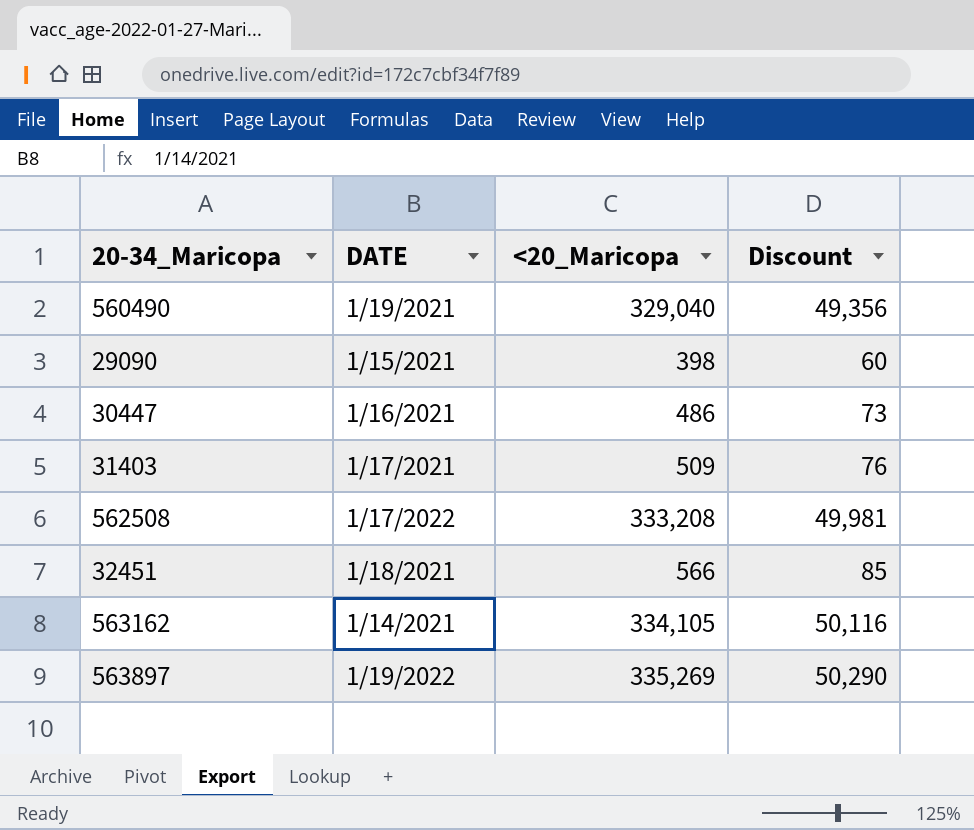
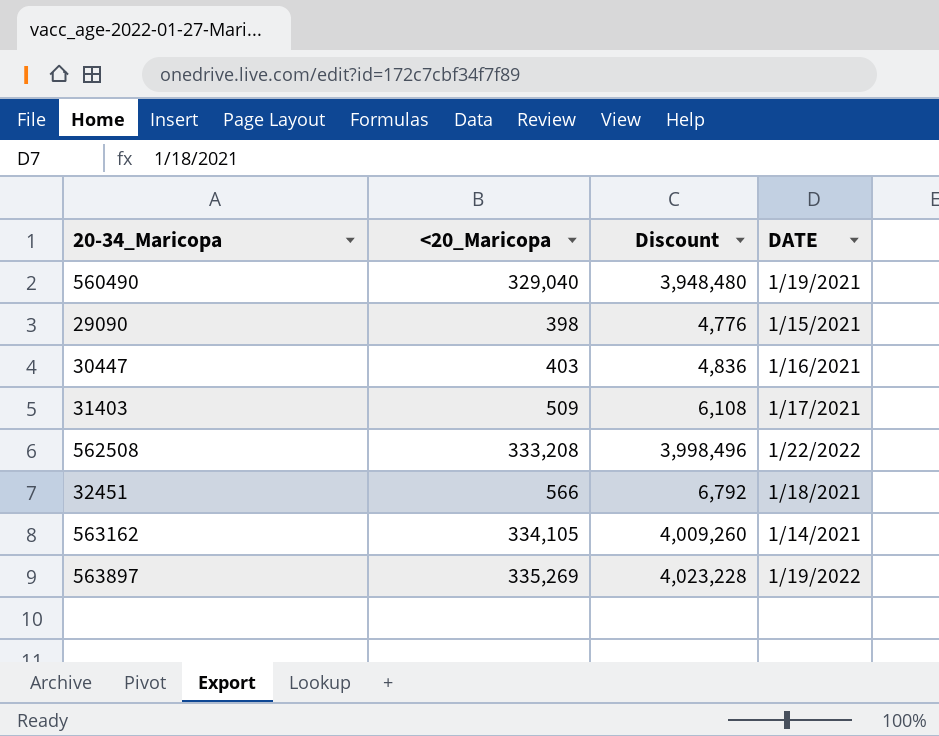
column Discount | formula: [<20_Maricopa] * 0.15 -> [<20_Maricopa] * 12
column DATE | position: 2 -> 4
30447 | <20_Maricopa: 486 -> 403
562508 | DATE: 1/17/2022 -> 1/22/2022

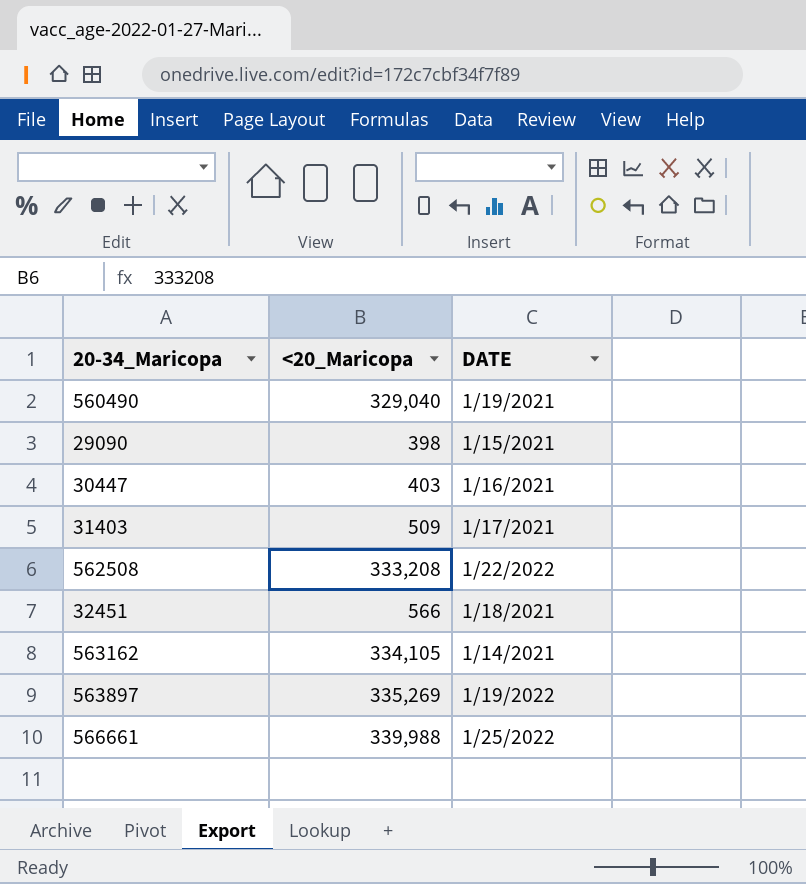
column Discount | formula: [<20_Maricopa] * 12 -> none
row 566661: none -> 339,988 | 1/25/2022

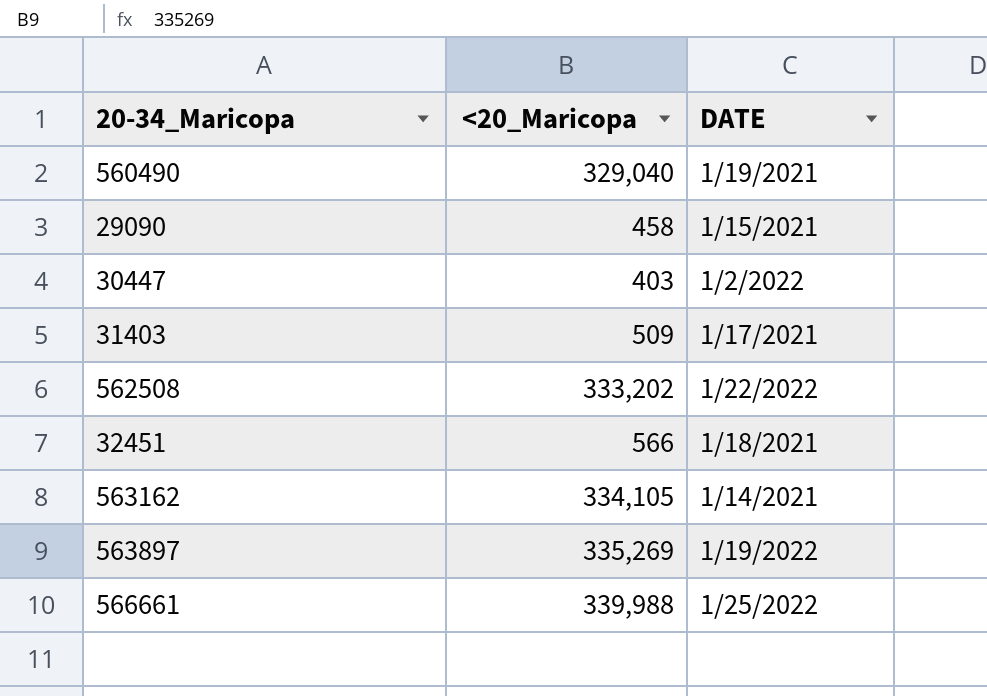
29090 | <20_Maricopa: 398 -> 458
30447 | DATE: 1/16/2021 -> 1/2/2022
562508 | <20_Maricopa: 333,208 -> 333,202

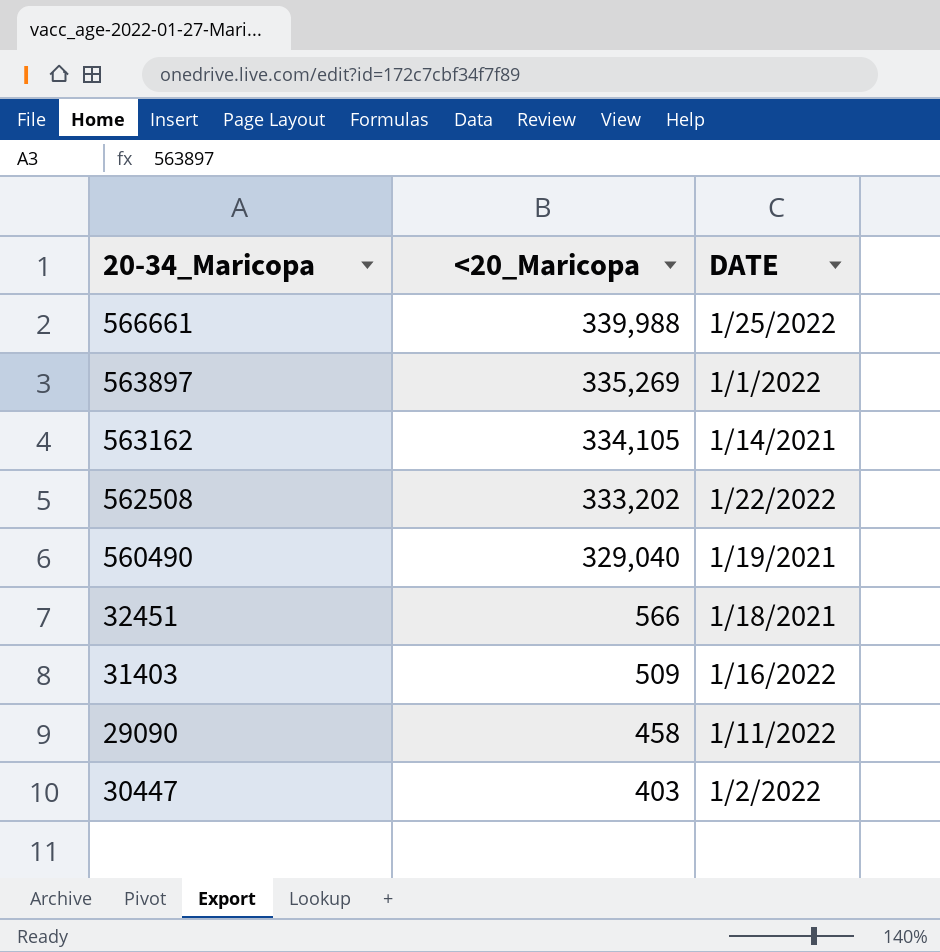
row order: none -> <20_Maricopa descending
563897 | DATE: 1/19/2022 -> 1/1/2022
31403 | DATE: 1/17/2021 -> 1/16/2022
29090 | DATE: 1/15/2021 -> 1/11/2022

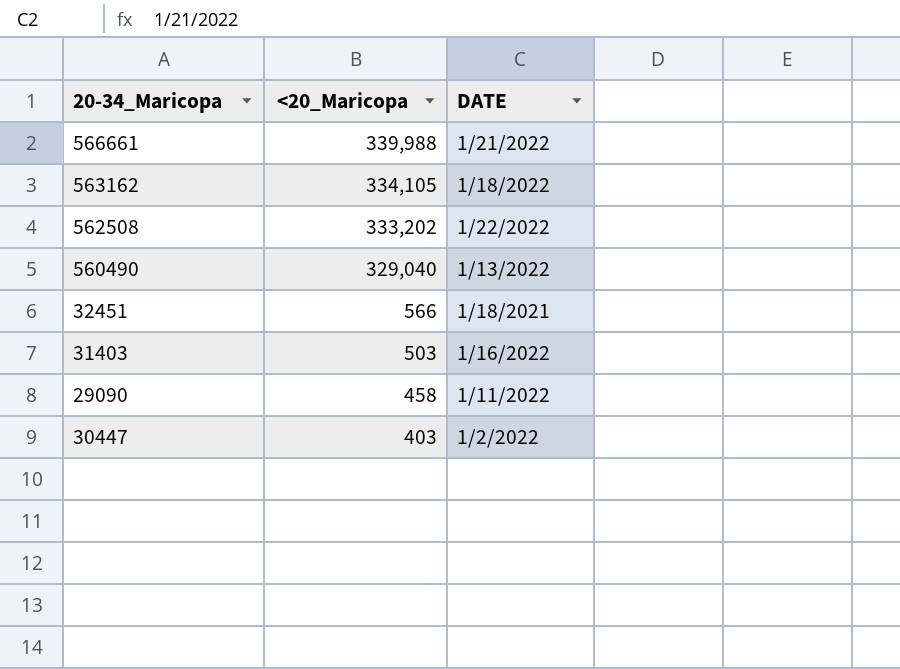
row 563897: 335,269 | 1/1/2022 -> none
566661 | DATE: 1/25/2022 -> 1/21/2022
563162 | DATE: 1/14/2021 -> 1/18/2022
560490 | DATE: 1/19/2021 -> 1/13/2022
31403 | <20_Maricopa: 509 -> 503

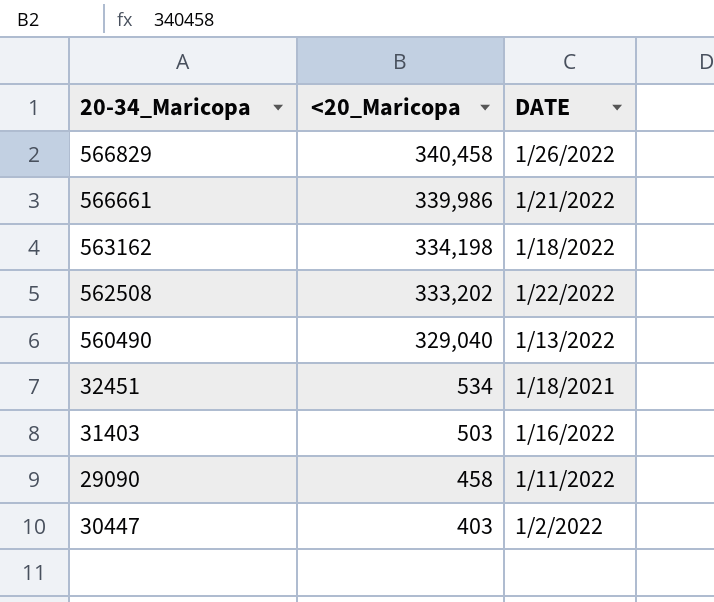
row 566829: none -> 340,458 | 1/26/2022
566661 | <20_Maricopa: 339,988 -> 339,986
563162 | <20_Maricopa: 334,105 -> 334,198
32451 | <20_Maricopa: 566 -> 534

